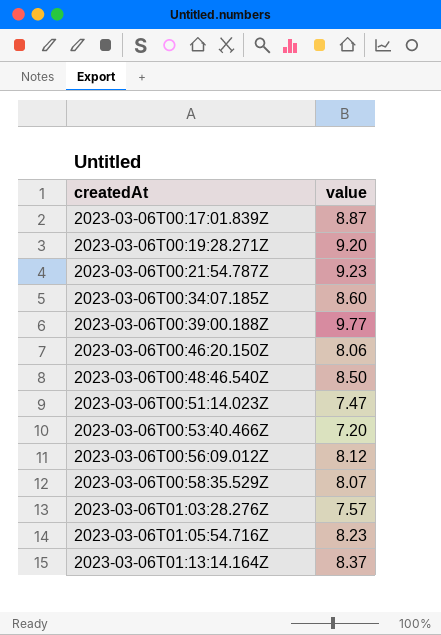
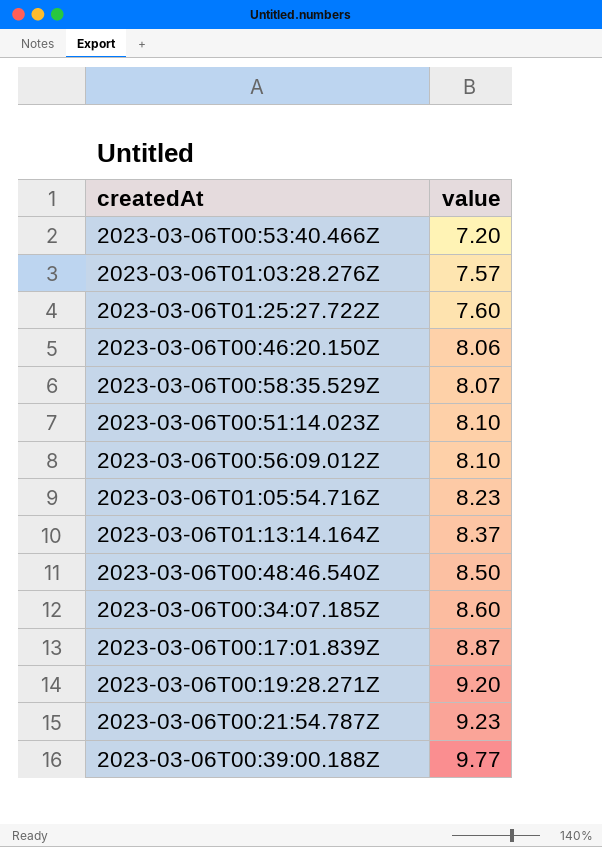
row order: createdAt ascending -> value ascending
row 2023-03-06T01:25:27.722Z: none -> 7.60
2023-03-06T00:51:14.023Z | value: 7.47 -> 8.10
2023-03-06T00:56:09.012Z | value: 8.12 -> 8.10

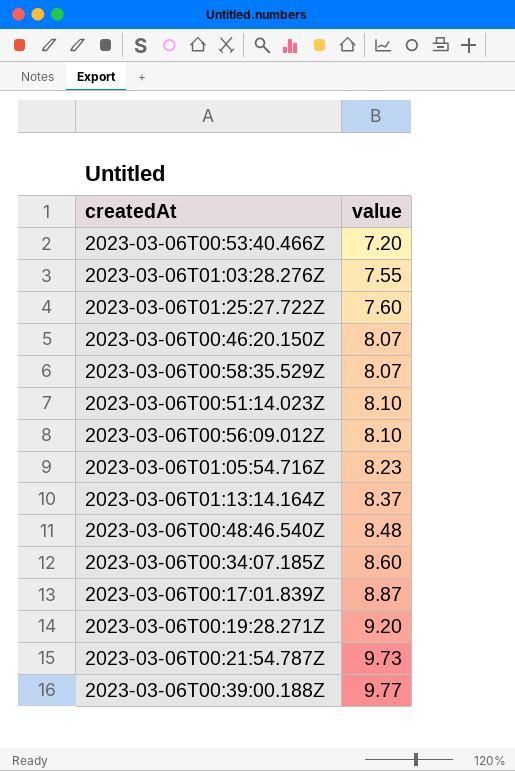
2023-03-06T01:03:28.276Z | value: 7.57 -> 7.55
2023-03-06T00:46:20.150Z | value: 8.06 -> 8.07
2023-03-06T00:48:46.540Z | value: 8.50 -> 8.48
2023-03-06T00:21:54.787Z | value: 9.23 -> 9.73

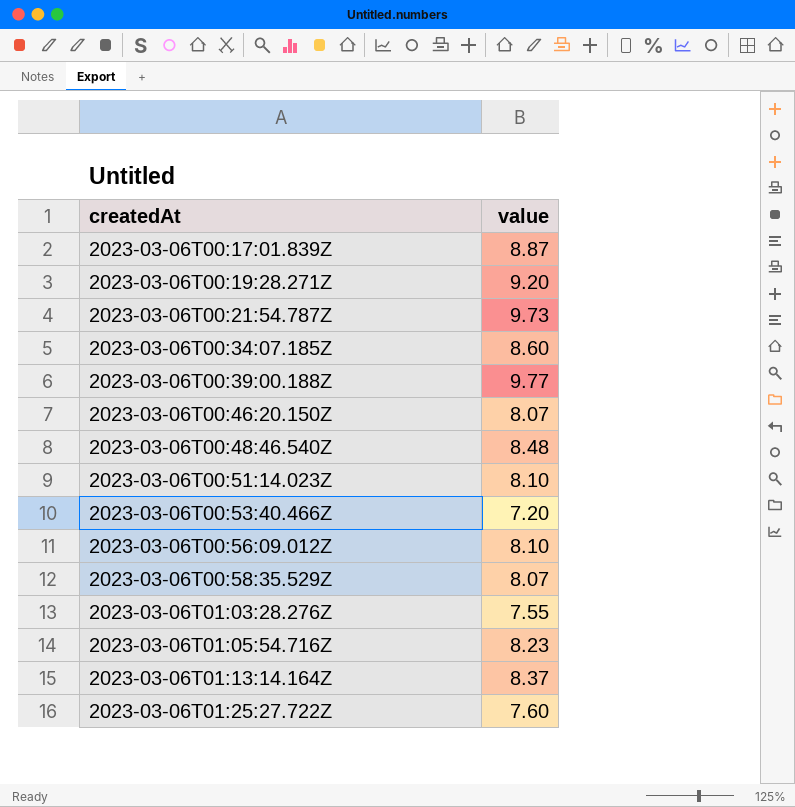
row order: value ascending -> createdAt ascending

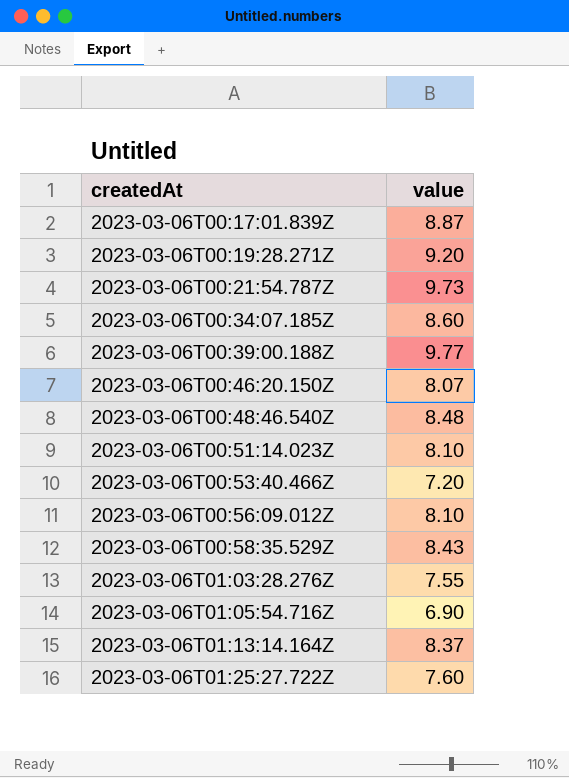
2023-03-06T00:58:35.529Z | value: 8.07 -> 8.43
2023-03-06T01:05:54.716Z | value: 8.23 -> 6.90

